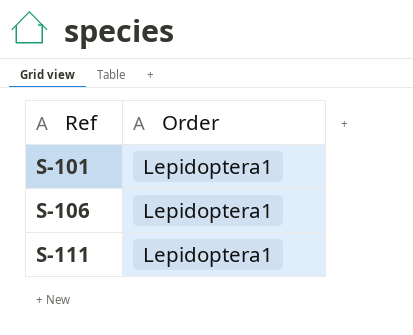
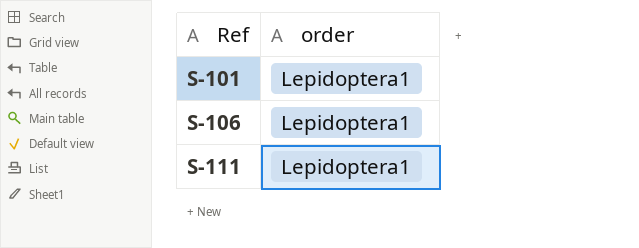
column name: Order -> order

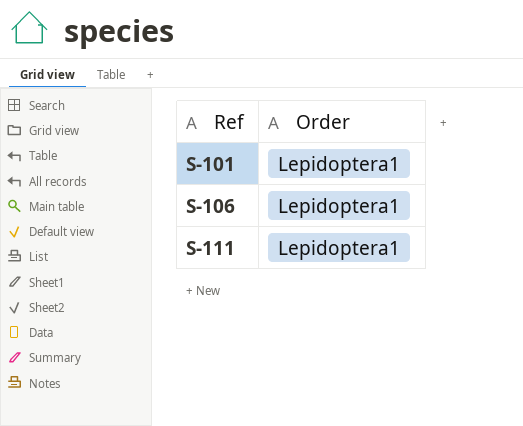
column name: order -> Order

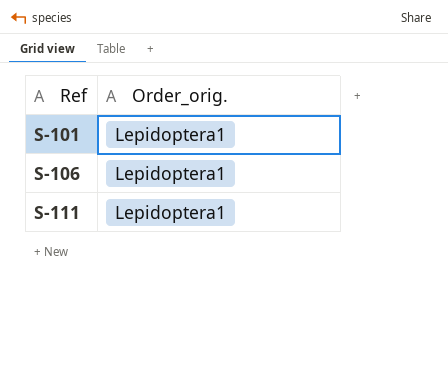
column name: Order -> Order_orig.

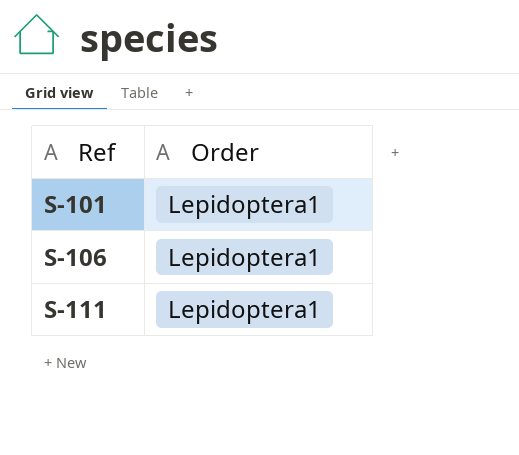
column name: Order_orig. -> Order

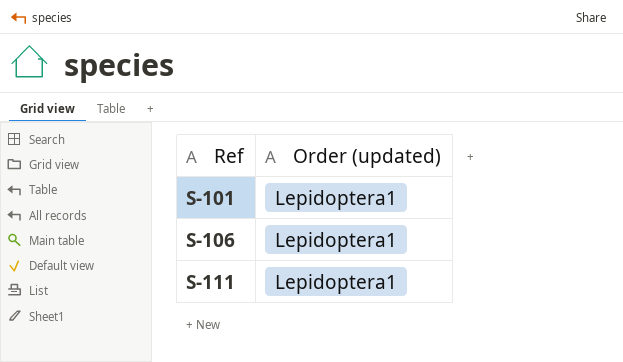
column name: Order -> Order (updated)

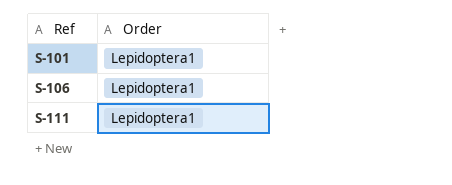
column name: Order (updated) -> Order

